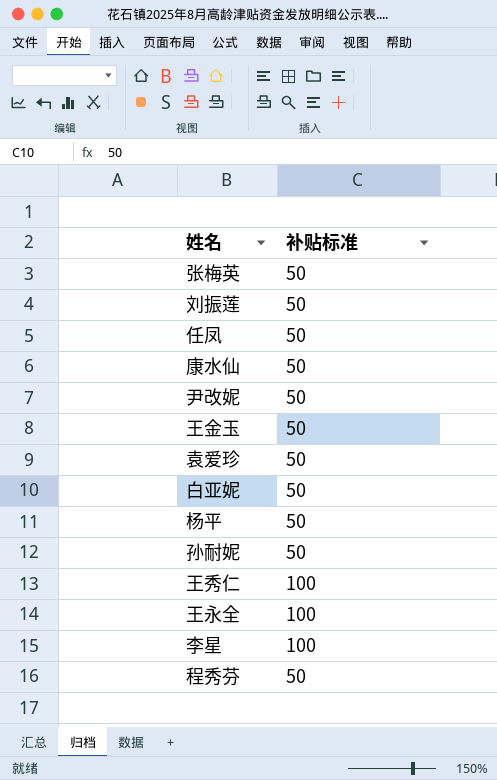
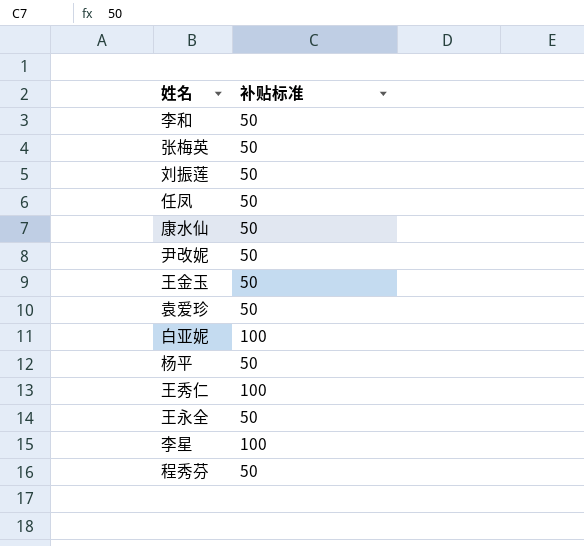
row 孙耐妮: 50 -> none
row 李和: none -> 50
白亚妮 | 补贴标准: 50 -> 100
王永全 | 补贴标准: 100 -> 50

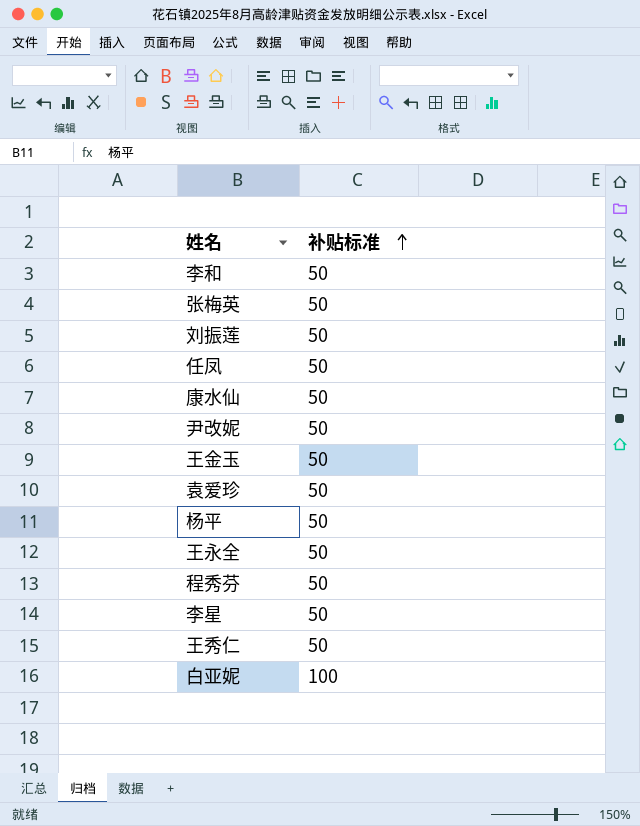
row order: none -> 补贴标准 ascending
李星 | 补贴标准: 100 -> 50
王秀仁 | 补贴标准: 100 -> 50

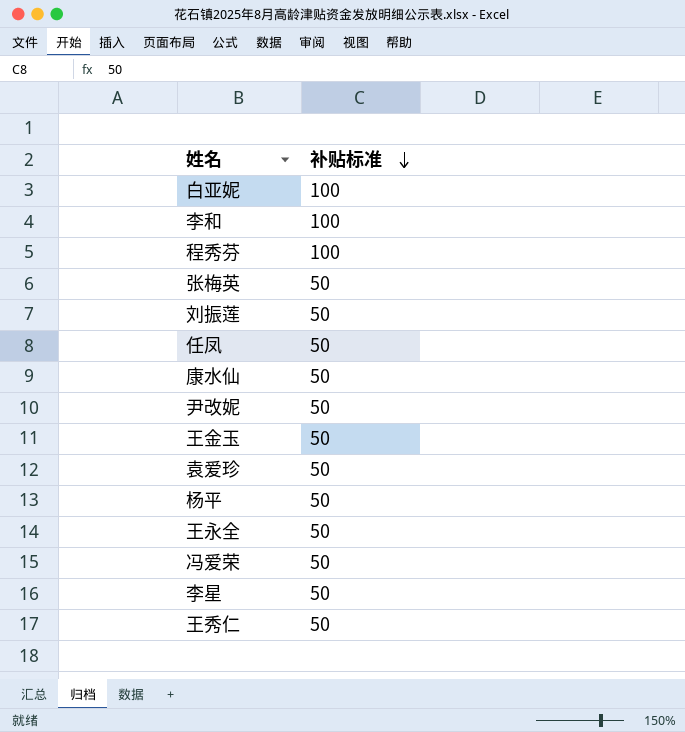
row order: 补贴标准 ascending -> 补贴标准 descending
李和 | 补贴标准: 50 -> 100
程秀芬 | 补贴标准: 50 -> 100
row 冯爱荣: none -> 50

